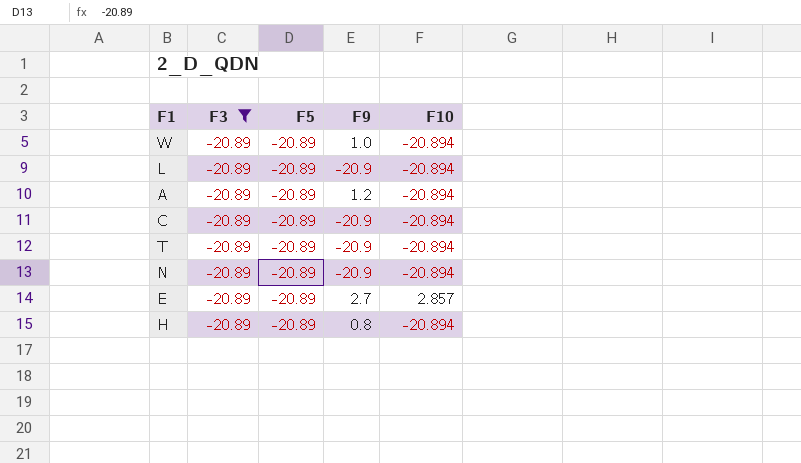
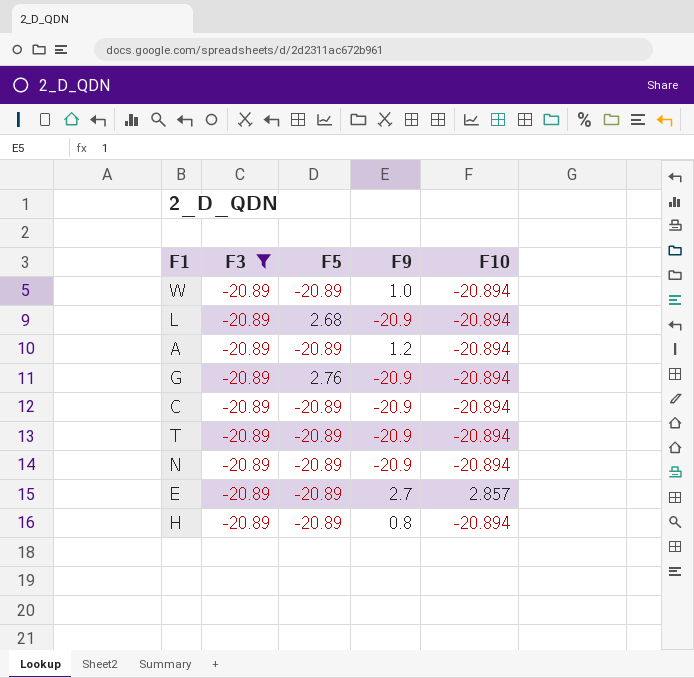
L | F5: -20.89 -> 2.68
row G: none -> -20.89 | 2.76 | -20.9 | -20.894

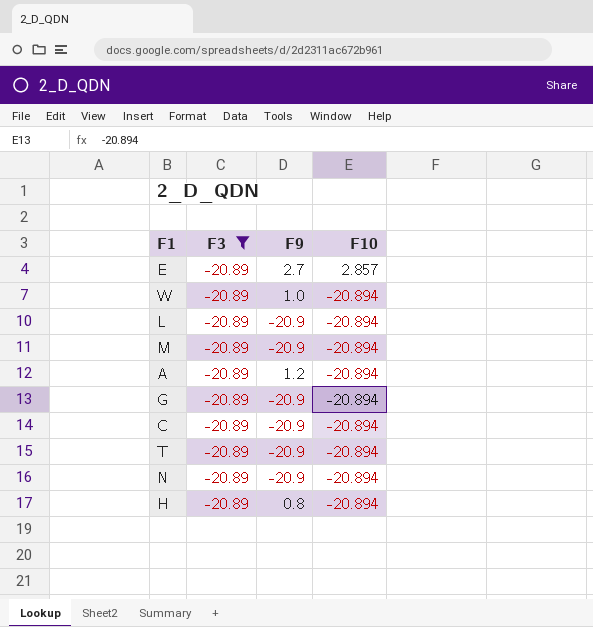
row order: none -> F10 descending
column F5 | position: 3 -> none
row M: none -> -20.89 | -20.9 | -20.894

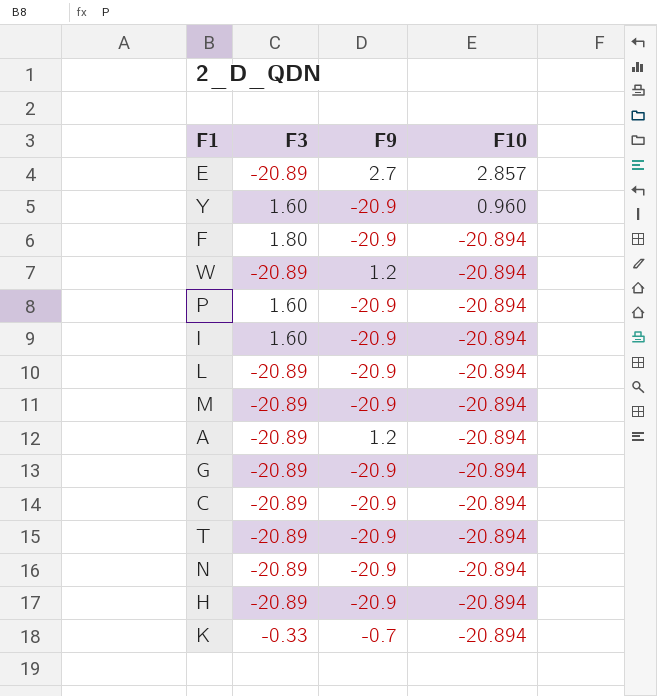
filter: F3 = -20.89 -> none
W | F9: 1.0 -> 1.2
H | F9: 0.8 -> -20.9

